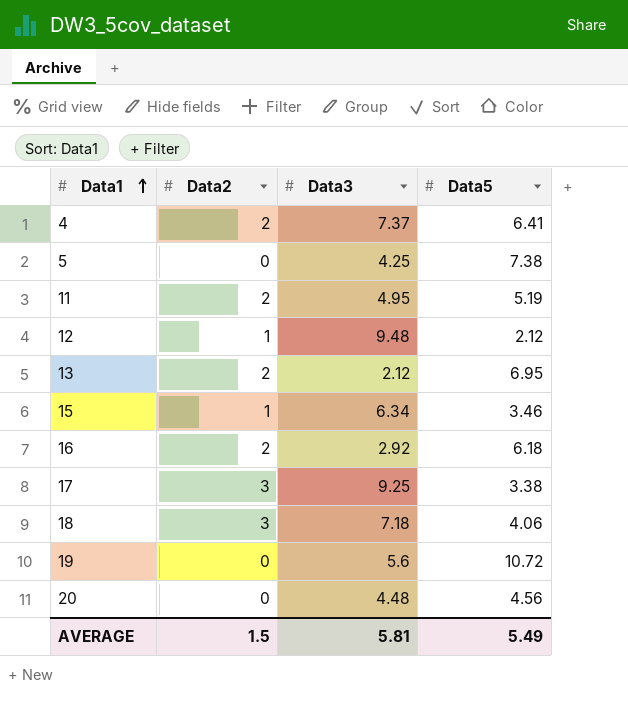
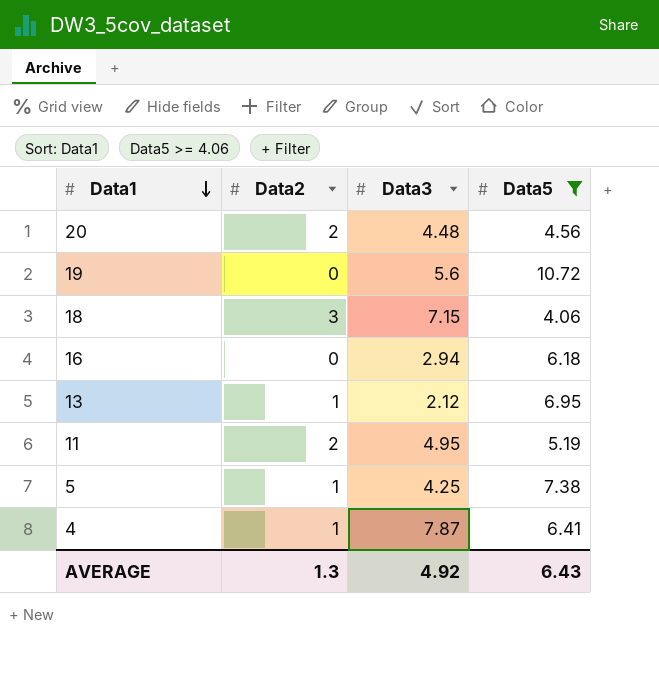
filter: none -> Data5 >= 4.06
row order: Data1 ascending -> Data1 descending
20 | Data2: 0 -> 2
18 | Data3: 7.18 -> 7.15
16 | Data2: 2 -> 0
16 | Data3: 2.92 -> 2.94
13 | Data2: 2 -> 1
5 | Data2: 0 -> 1
4 | Data2: 2 -> 1
4 | Data3: 7.37 -> 7.87
AVERAGE | Data2: 1.5 -> 1.3
AVERAGE | Data3: 5.81 -> 4.92
AVERAGE | Data5: 5.49 -> 6.43

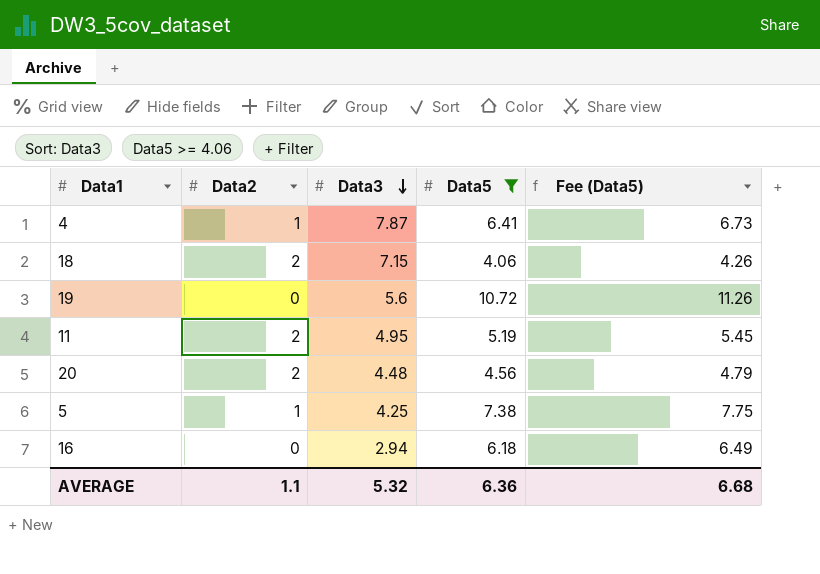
row order: Data1 descending -> Data3 descending
column Fee (Data5) | formula: none -> [Data5] * 1.05
row 13: 1 | 2.12 | 6.95 -> none
18 | Data2: 3 -> 2
AVERAGE | Data2: 1.3 -> 1.1
AVERAGE | Data3: 4.92 -> 5.32
AVERAGE | Data5: 6.43 -> 6.36

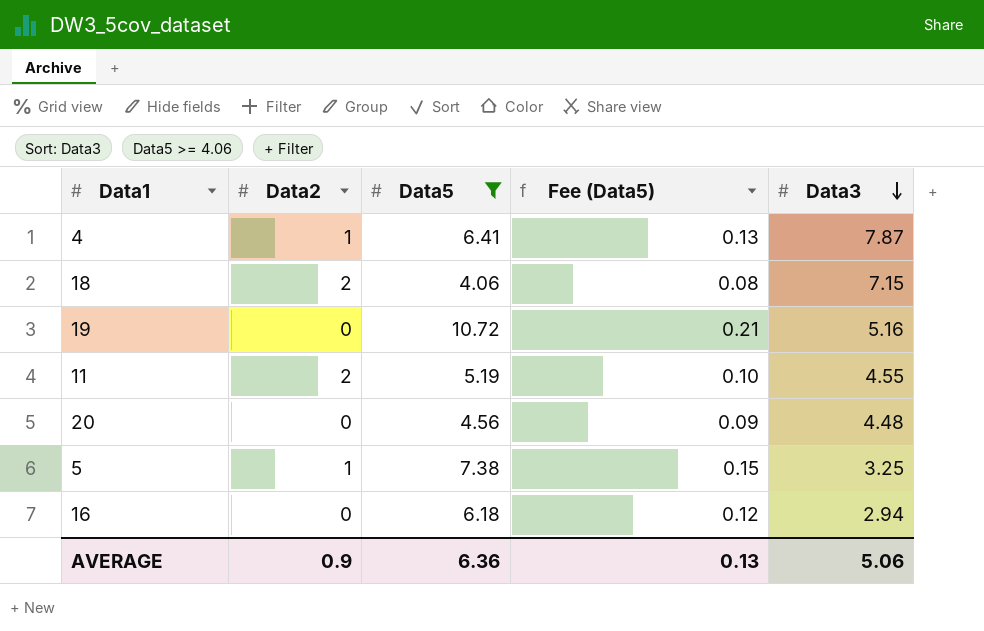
column Fee (Data5) | formula: [Data5] * 1.05 -> [Data5] * 0.02
column Data3 | position: 3 -> 5
19 | Data3: 5.6 -> 5.16
11 | Data3: 4.95 -> 4.55
20 | Data2: 2 -> 0
5 | Data3: 4.25 -> 3.25
AVERAGE | Data2: 1.1 -> 0.9
AVERAGE | Fee (Data5): 6.68 -> 0.13
AVERAGE | Data3: 5.32 -> 5.06

